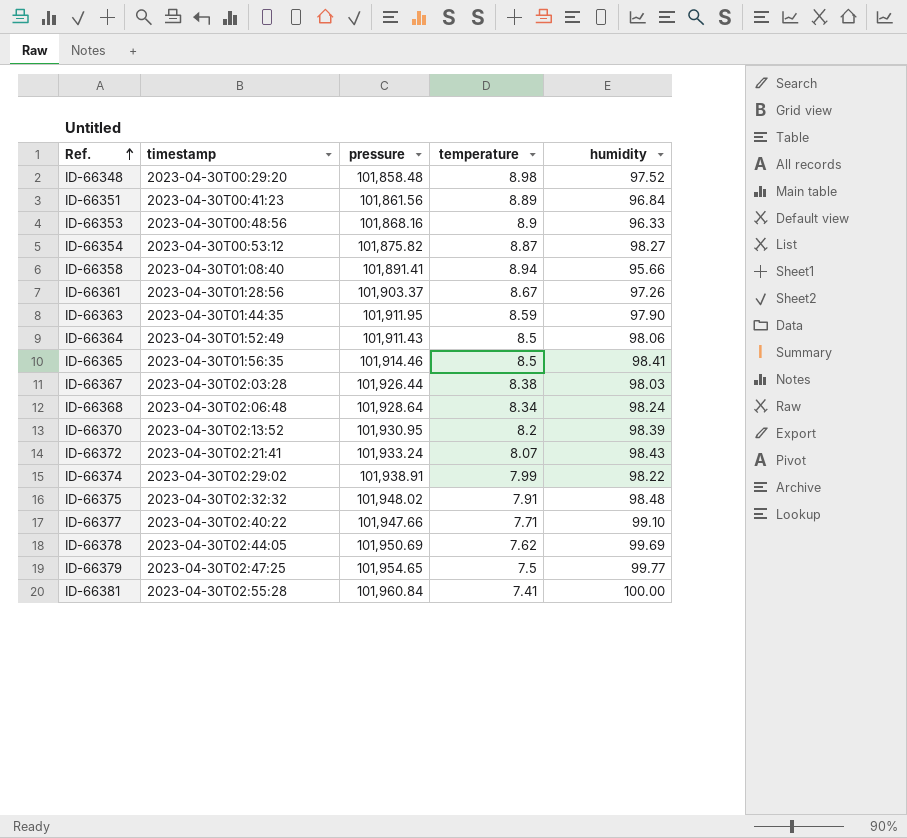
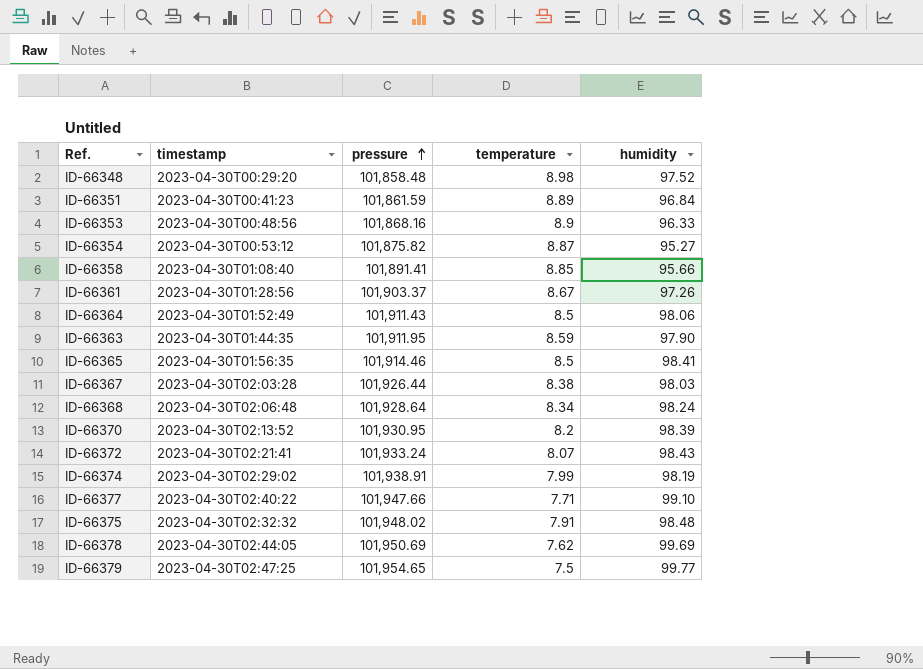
row order: Ref. ascending -> pressure ascending
row ID-66381: 2023-04-30T02:55:28 | 101,960.84 | 7.41 | 100.00 -> none
ID-66351 | pressure: 101,861.56 -> 101,861.59
ID-66354 | humidity: 98.27 -> 95.27
ID-66358 | temperature: 8.94 -> 8.85
ID-66374 | humidity: 98.22 -> 98.19

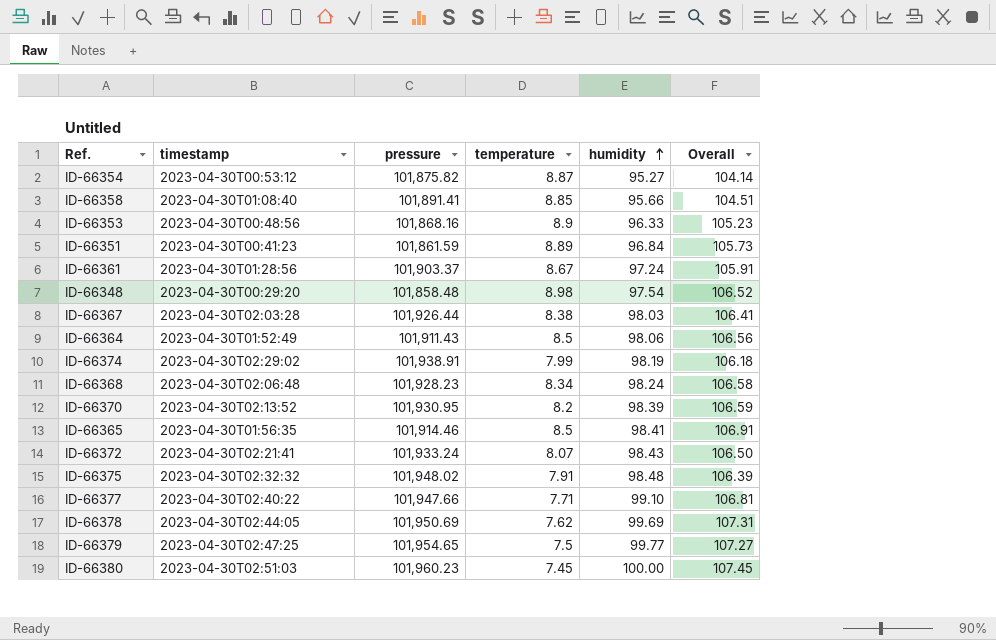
row order: pressure ascending -> humidity ascending
column Overall | formula: none -> [temperature] + [humidity]
row ID-66363: 2023-04-30T01:44:35 | 101,911.95 | 8.59 | 97.90 -> none
ID-66361 | humidity: 97.26 -> 97.24
ID-66348 | humidity: 97.52 -> 97.54
ID-66368 | pressure: 101,928.64 -> 101,928.23
row ID-66380: none -> 2023-04-30T02:51:03 | 101,960.23 | 7.45 | 100.00 | 107.45

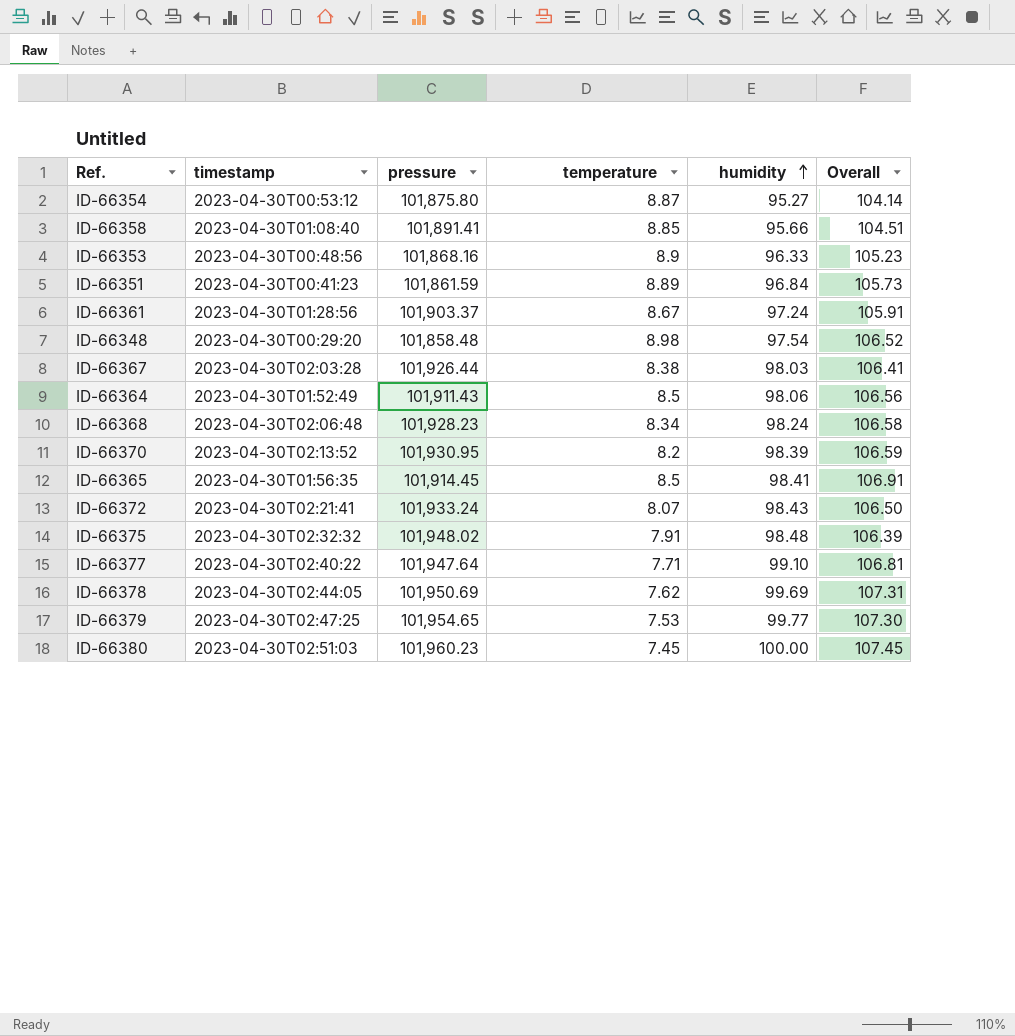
row ID-66374: 2023-04-30T02:29:02 | 101,938.91 | 7.99 | 98.19 | 106.18 -> none
ID-66354 | pressure: 101,875.82 -> 101,875.80
ID-66365 | pressure: 101,914.46 -> 101,914.45
ID-66377 | pressure: 101,947.66 -> 101,947.64
ID-66379 | temperature: 7.5 -> 7.53
ID-66379 | Overall: 107.27 -> 107.30

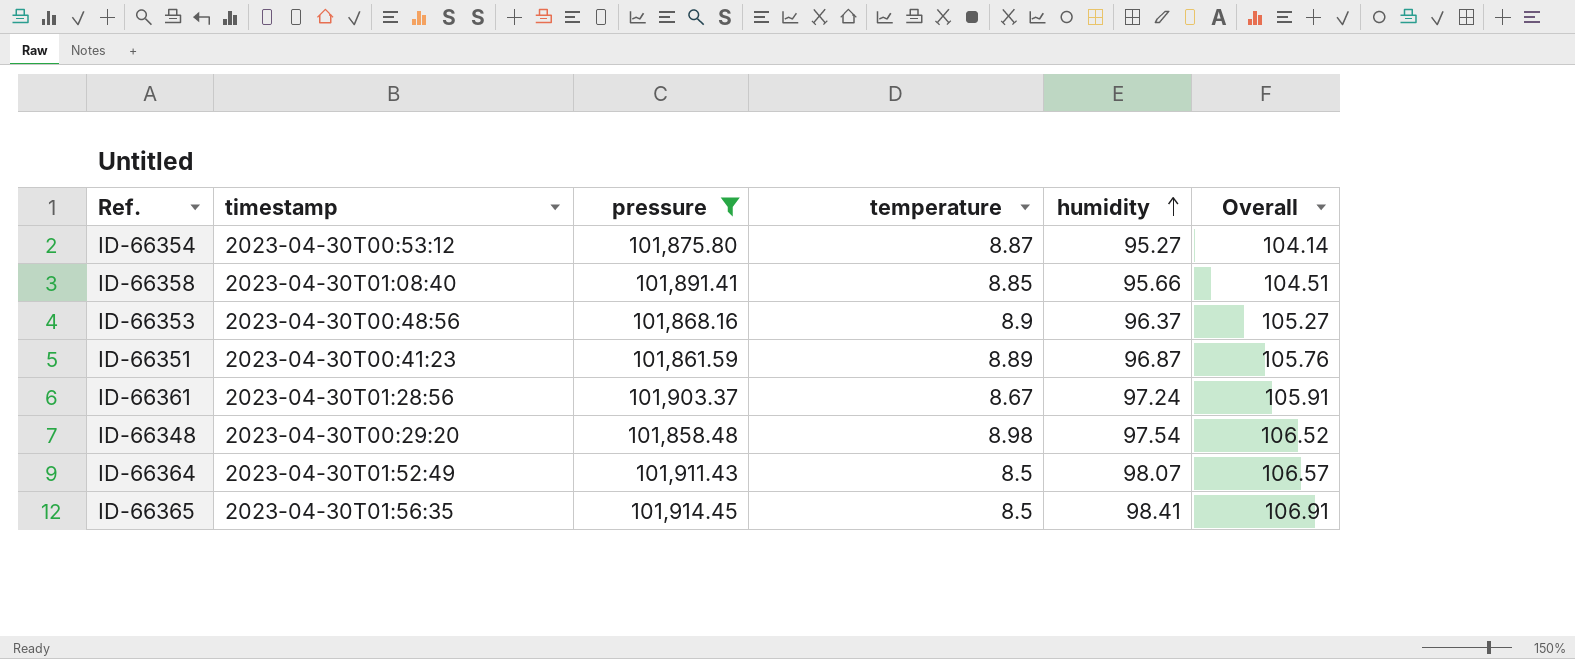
filter: none -> pressure <= 101,914.45
ID-66353 | humidity: 96.33 -> 96.37
ID-66353 | Overall: 105.23 -> 105.27
ID-66351 | humidity: 96.84 -> 96.87
ID-66351 | Overall: 105.73 -> 105.76
ID-66364 | humidity: 98.06 -> 98.07
ID-66364 | Overall: 106.56 -> 106.57

